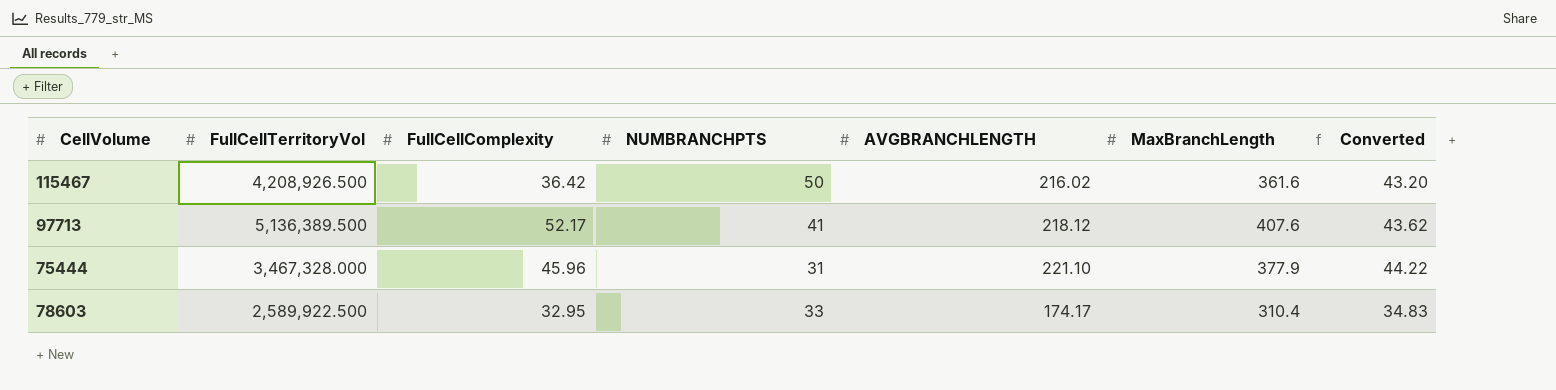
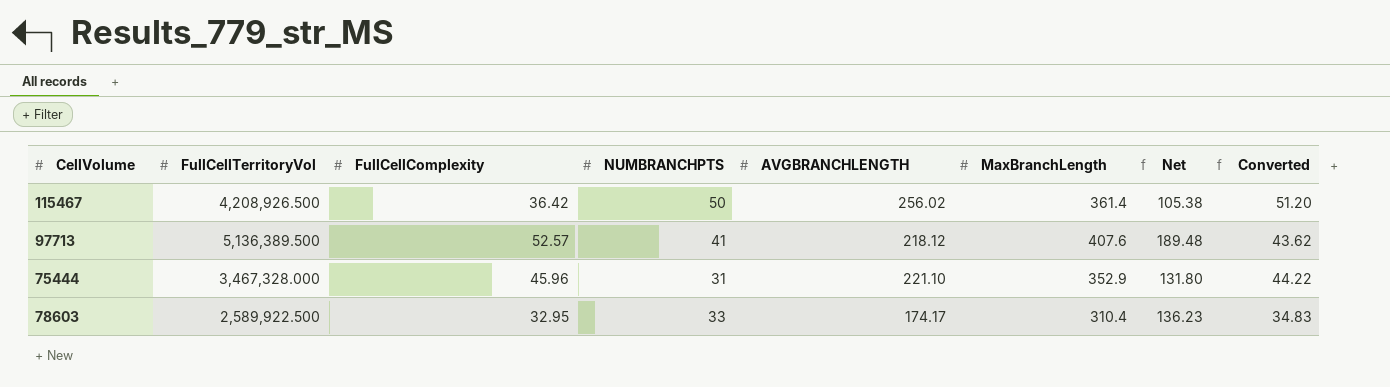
column Net | formula: none -> [MaxBranchLength] - [AVGBRANCHLENGTH]
115467 | AVGBRANCHLENGTH: 216.02 -> 256.02
115467 | MaxBranchLength: 361.6 -> 361.4
115467 | Converted: 43.20 -> 51.20
97713 | FullCellComplexity: 52.17 -> 52.57
75444 | MaxBranchLength: 377.9 -> 352.9

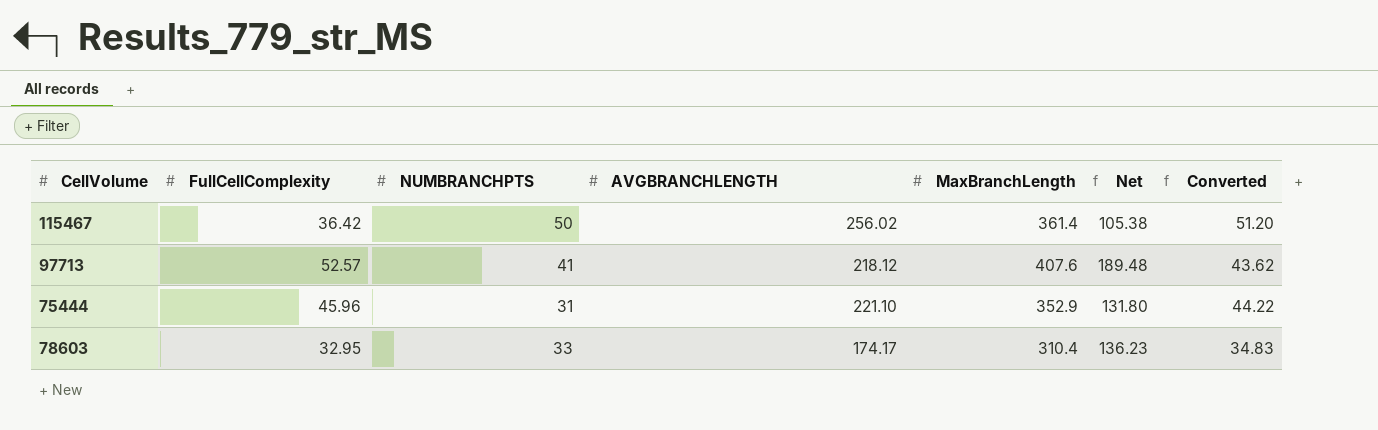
column FullCellTerritoryVol | position: 2 -> none

